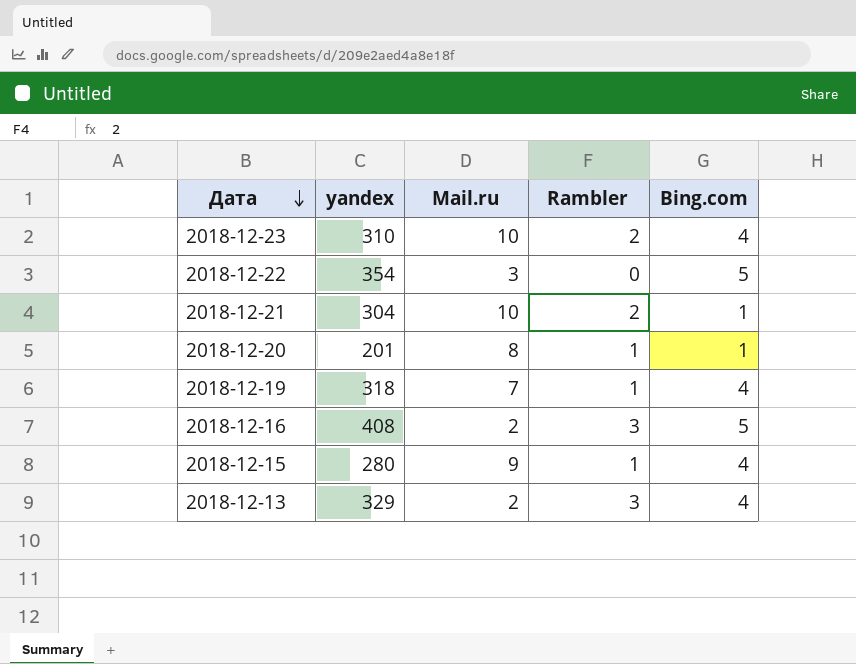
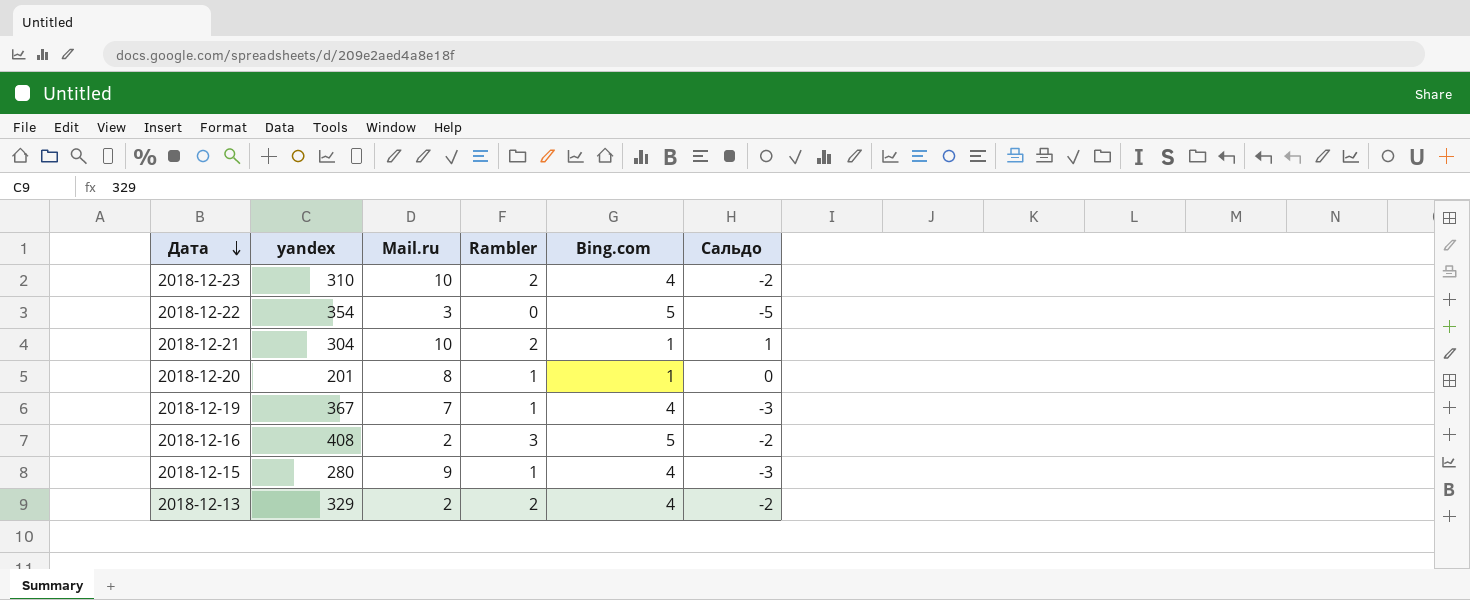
column Сальдо | formula: none -> [Rambler] - [Bing.com]
2018-12-19 | yandex: 318 -> 367
2018-12-13 | Rambler: 3 -> 2

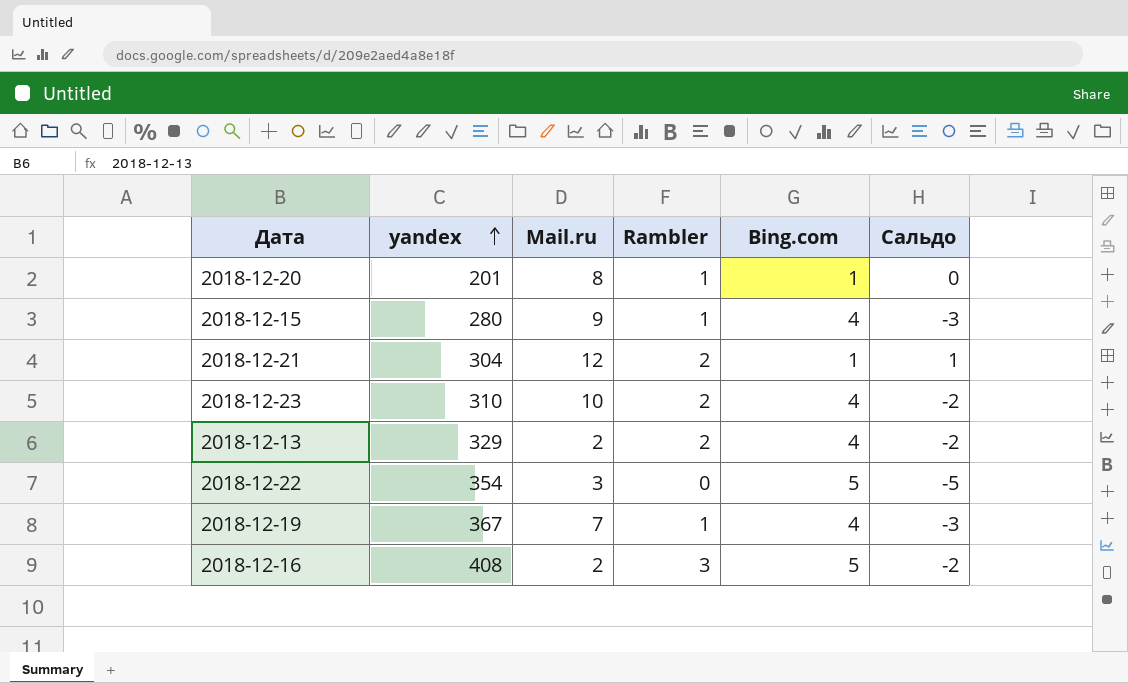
row order: Дата descending -> yandex ascending
2018-12-21 | Mail.ru: 10 -> 12

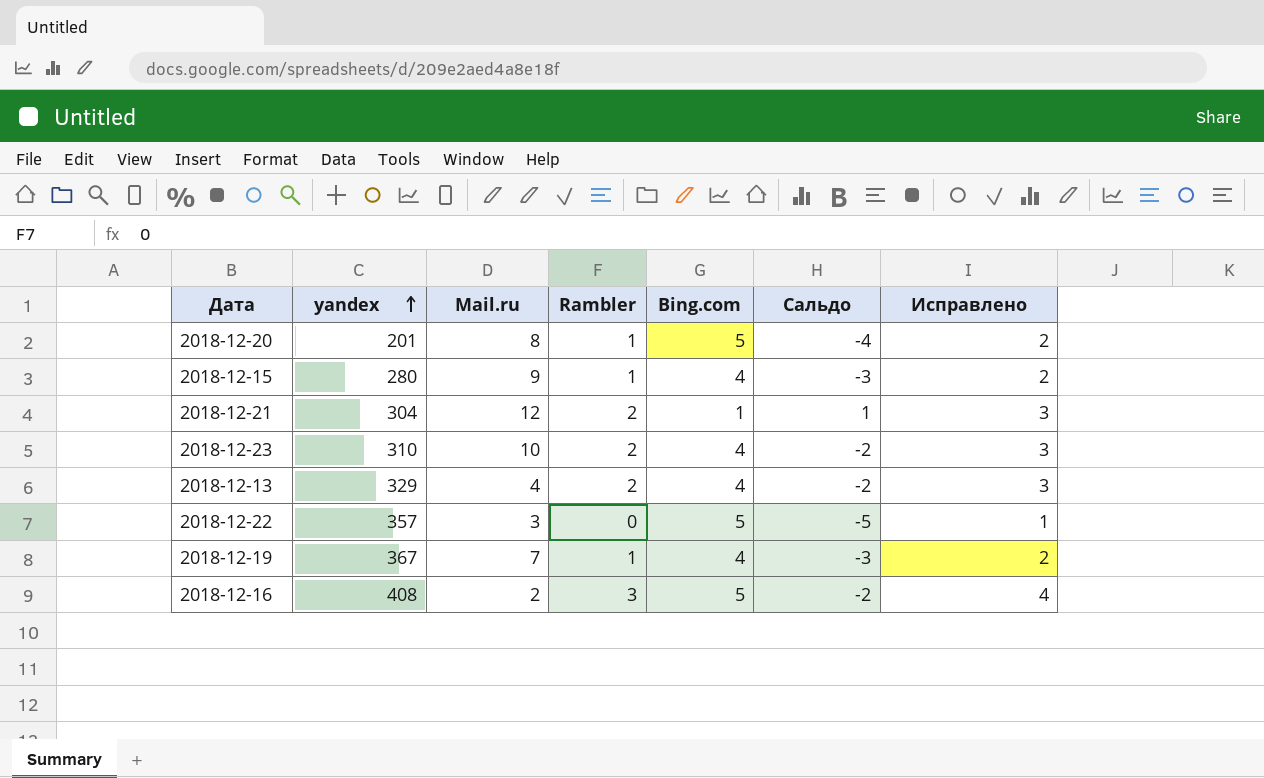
column Исправлено | formula: none -> [Rambler] + 1
2018-12-20 | Bing.com: 1 -> 5
2018-12-20 | Сальдо: 0 -> -4
2018-12-13 | Mail.ru: 2 -> 4
2018-12-22 | yandex: 354 -> 357

